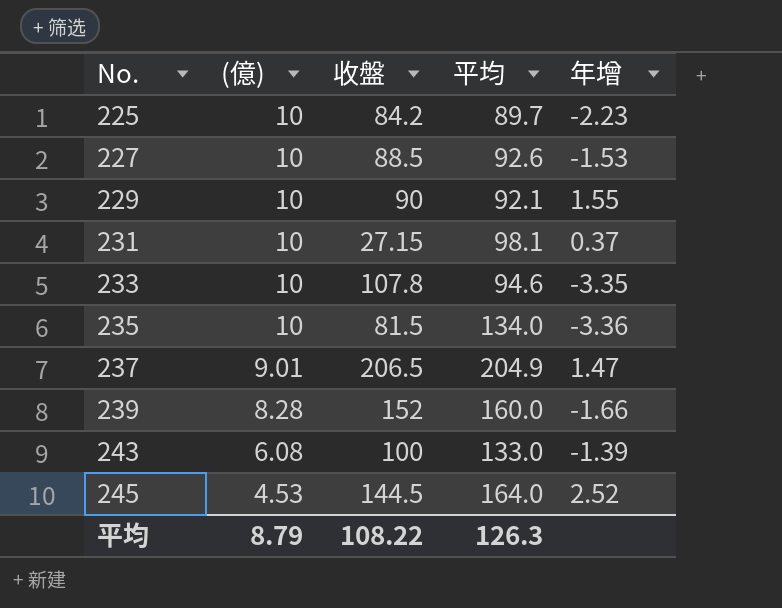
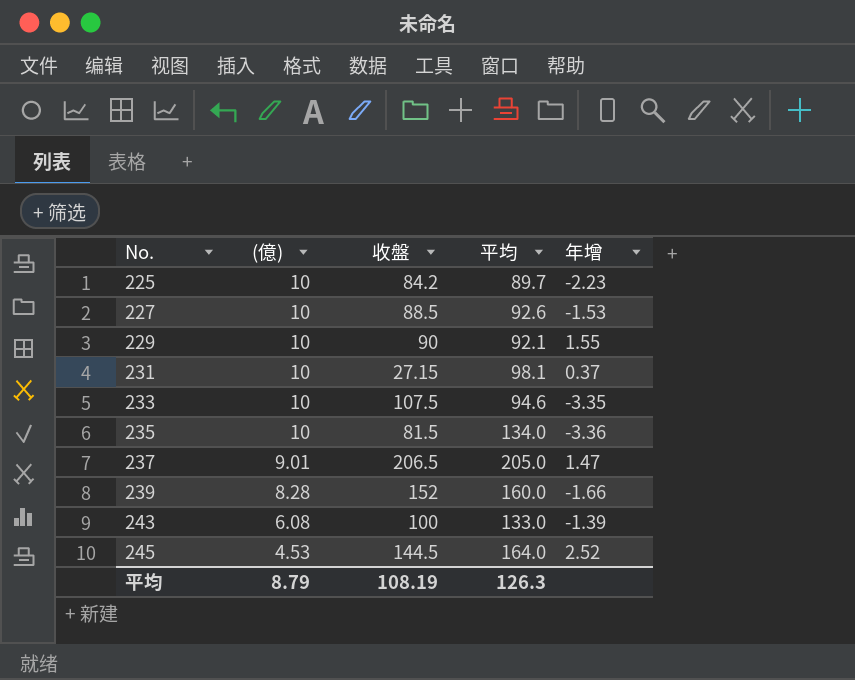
233 | 收盤: 107.8 -> 107.5
237 | 平均: 204.9 -> 205.0
平均 | 收盤: 108.22 -> 108.19

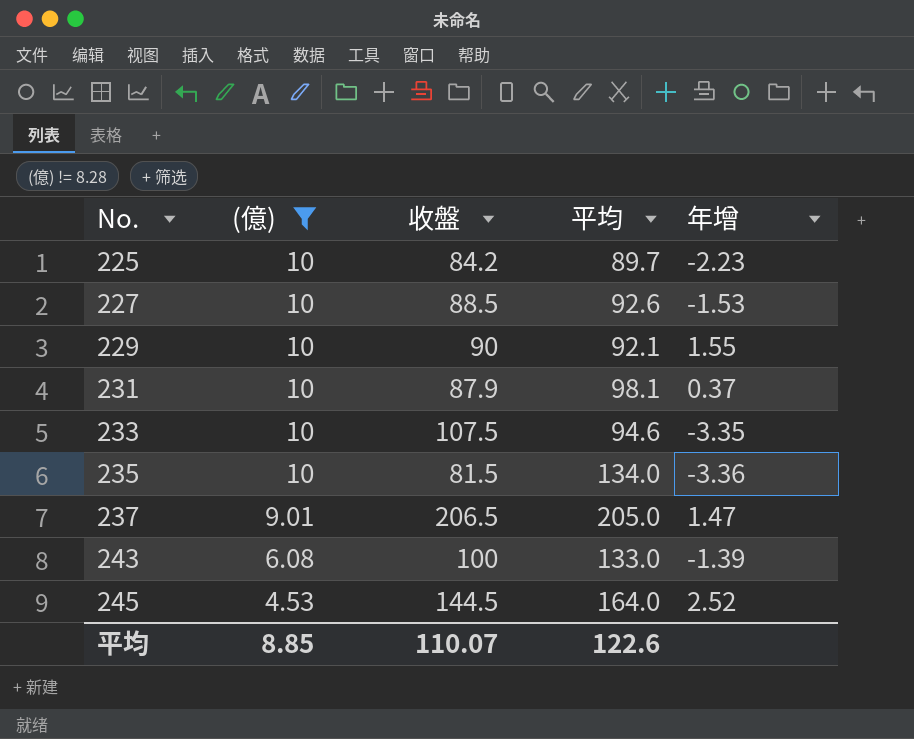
filter: none -> (億) != 8.28
231 | 收盤: 27.15 -> 87.9
平均 | (億): 8.79 -> 8.85
平均 | 收盤: 108.19 -> 110.07
平均 | 平均: 126.3 -> 122.6

